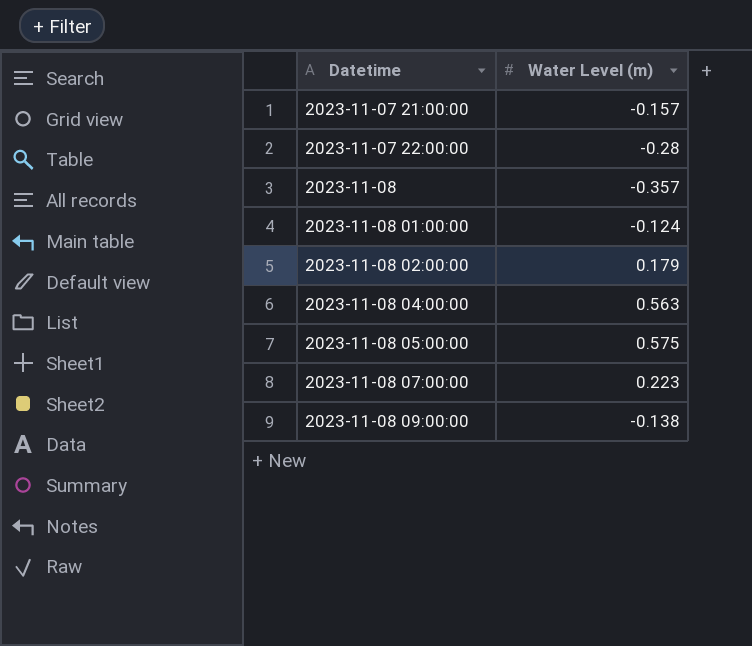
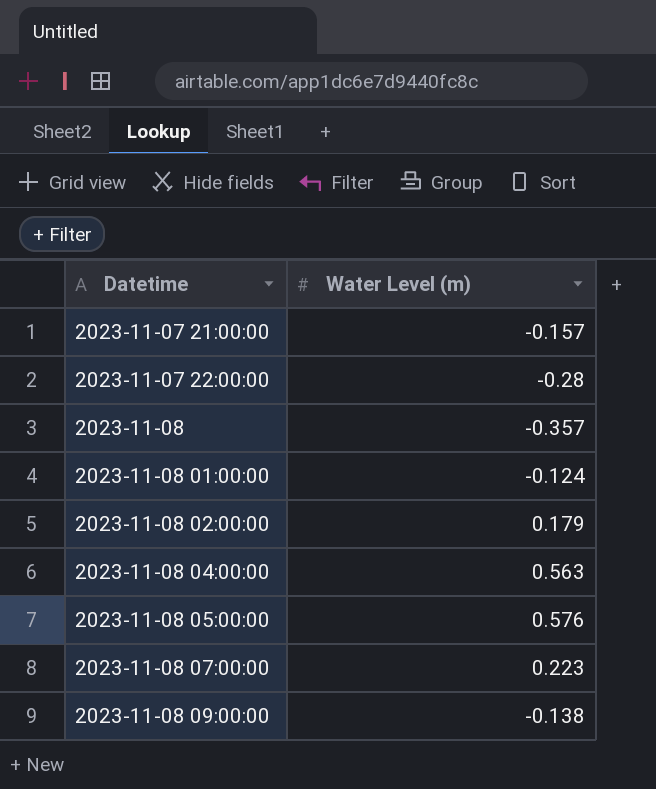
2023-11-08 05:00:00 | Water Level (m): 0.575 -> 0.576

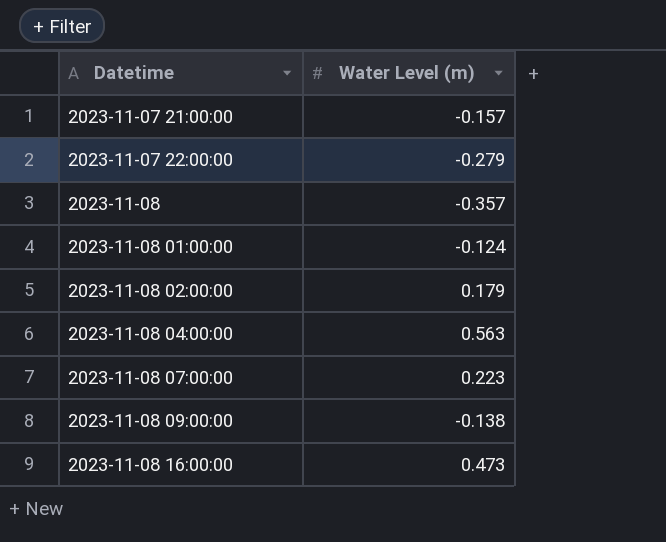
row 2023-11-08 05:00:00: 0.576 -> none
2023-11-07 22:00:00 | Water Level (m): -0.28 -> -0.279
row 2023-11-08 16:00:00: none -> 0.473

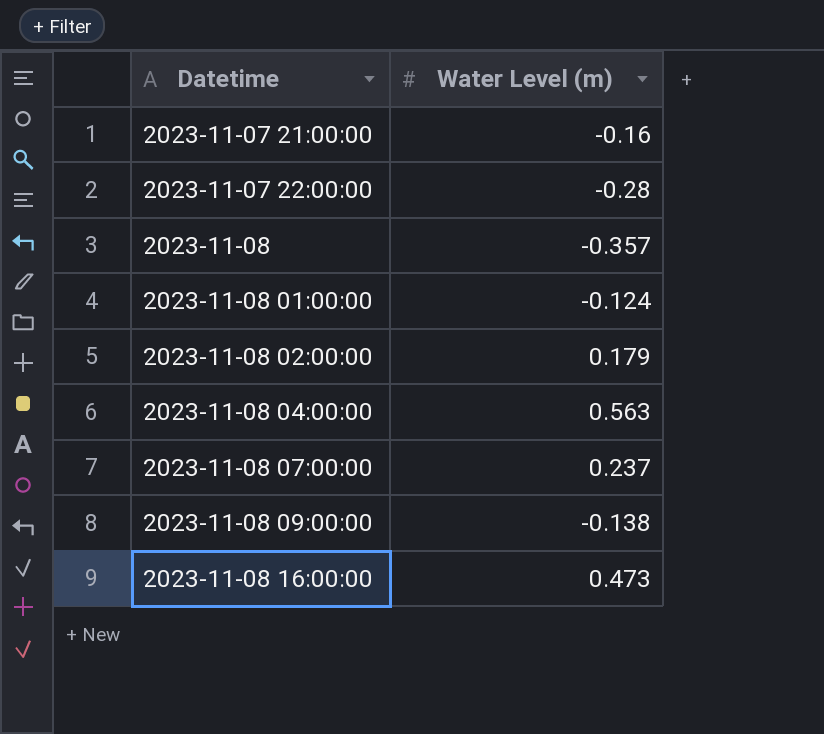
2023-11-07 21:00:00 | Water Level (m): -0.157 -> -0.16
2023-11-07 22:00:00 | Water Level (m): -0.279 -> -0.28
2023-11-08 07:00:00 | Water Level (m): 0.223 -> 0.237

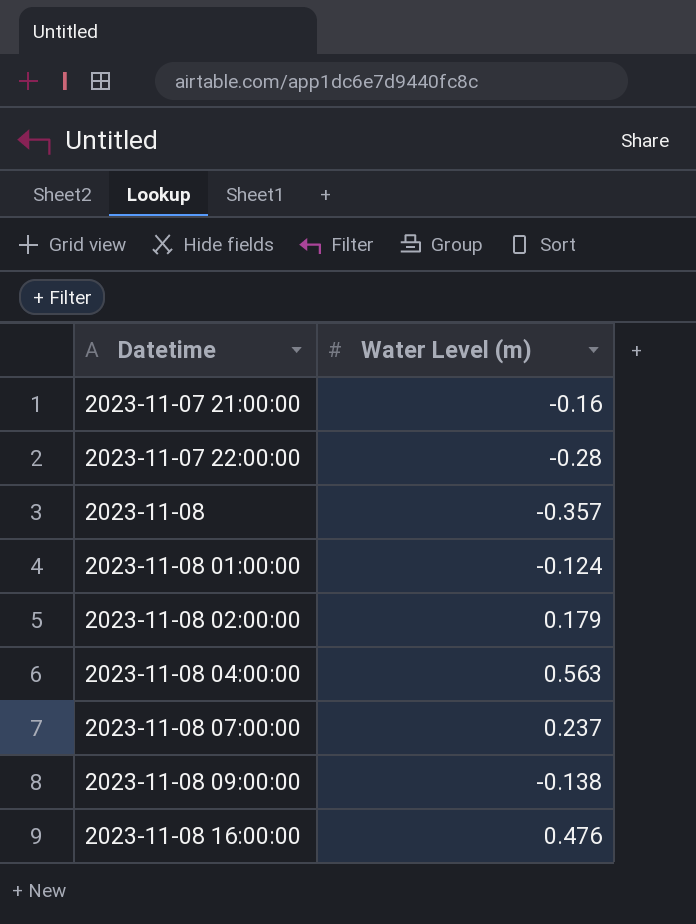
2023-11-08 16:00:00 | Water Level (m): 0.473 -> 0.476

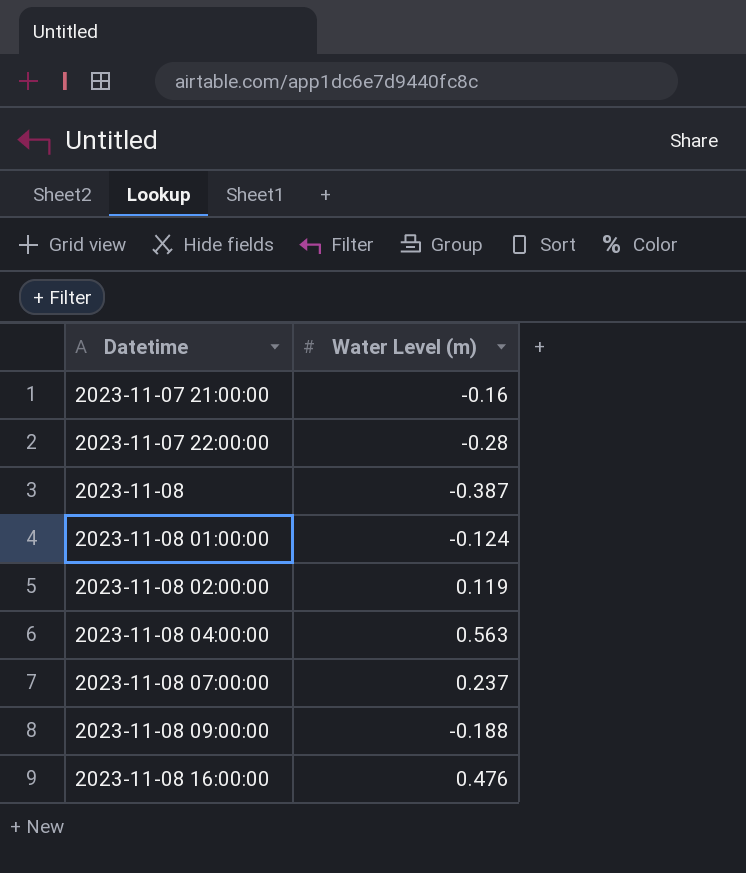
2023-11-08 | Water Level (m): -0.357 -> -0.387
2023-11-08 02:00:00 | Water Level (m): 0.179 -> 0.119
2023-11-08 09:00:00 | Water Level (m): -0.138 -> -0.188

